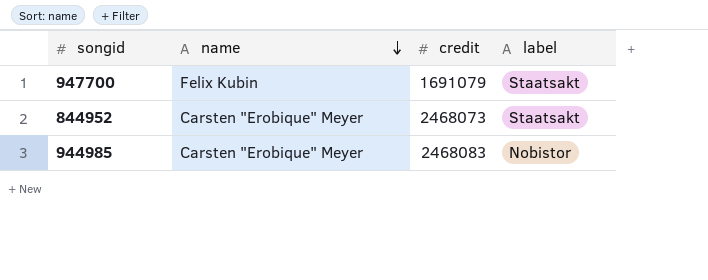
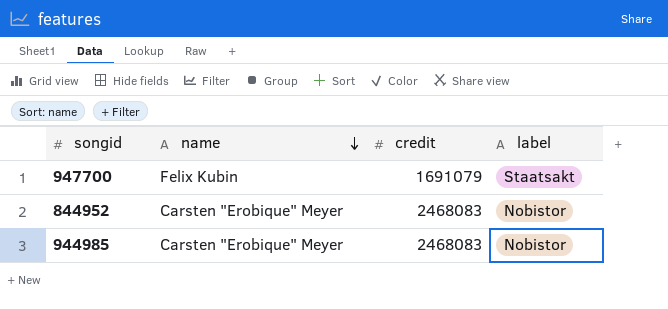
844952 | credit: 2468073 -> 2468083
844952 | label: Staatsakt -> Nobistor

